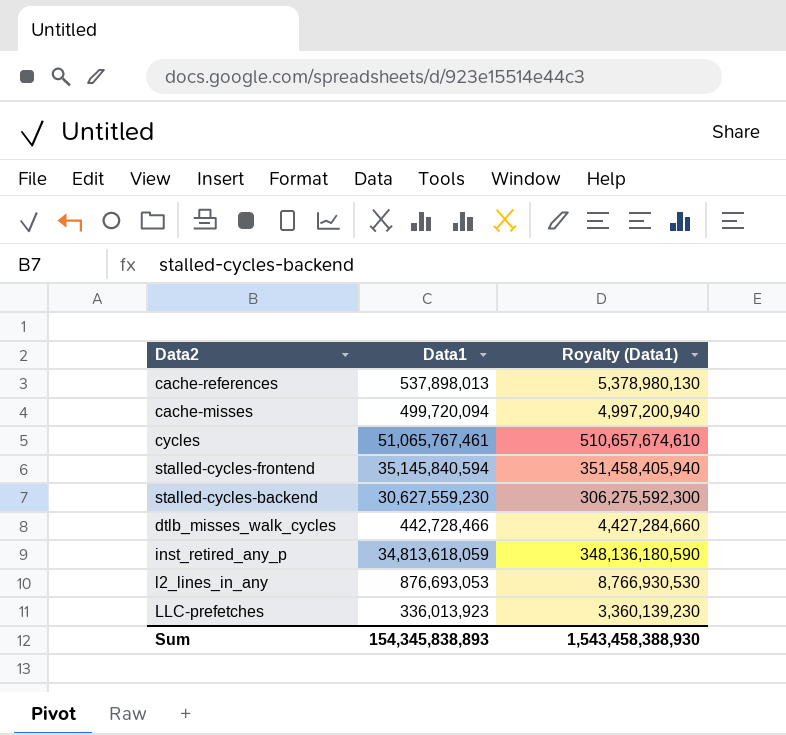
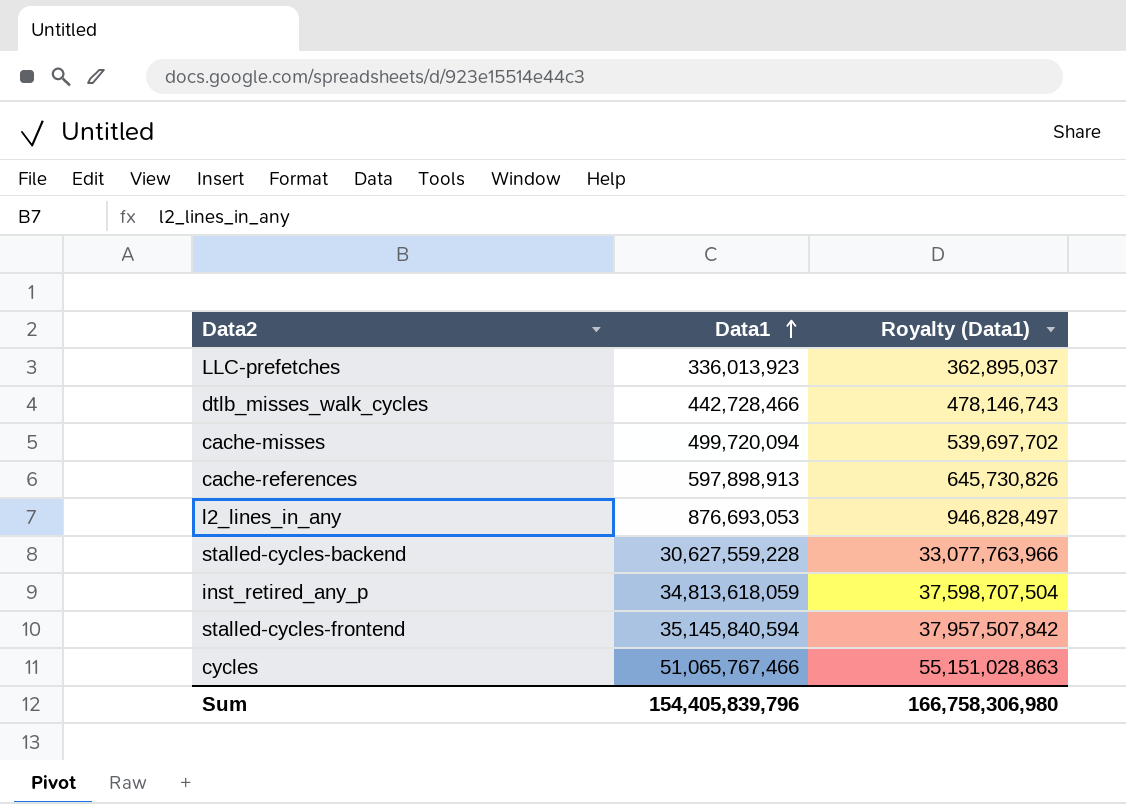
row order: none -> Data1 ascending
column Royalty (Data1) | formula: [Data1] * 10 -> [Data1] * 1.08
cache-references | Data1: 537,898,013 -> 597,898,913
stalled-cycles-backend | Data1: 30,627,559,230 -> 30,627,559,228
cycles | Data1: 51,065,767,461 -> 51,065,767,466
Sum | Data1: 154,345,838,893 -> 154,405,839,796
Sum | Royalty (Data1): 1,543,458,388,930 -> 166,758,306,980

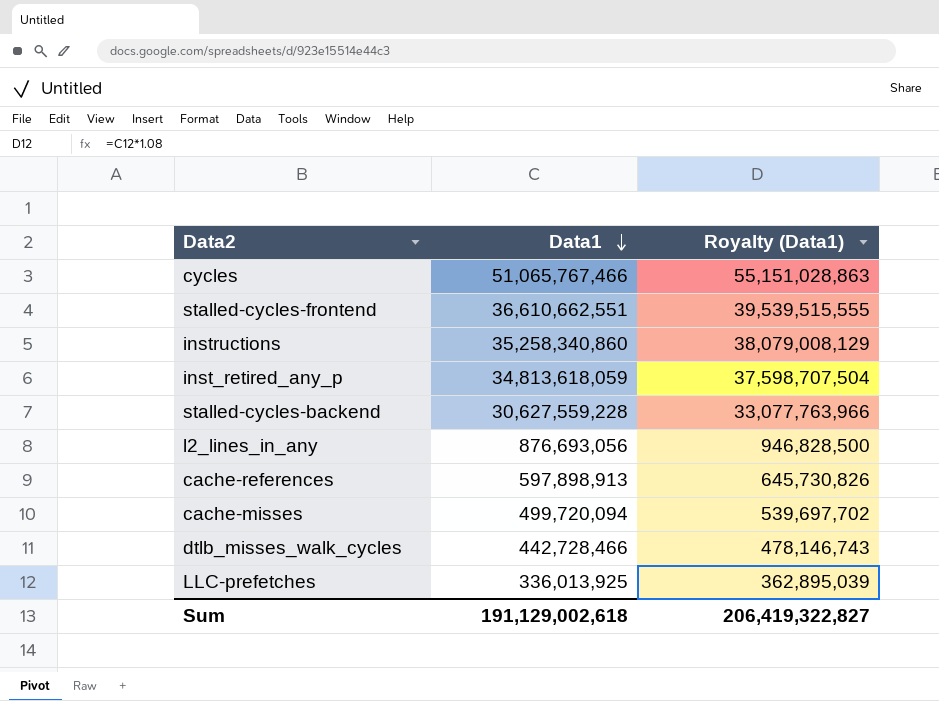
row order: Data1 ascending -> Data1 descending
stalled-cycles-frontend | Data1: 35,145,840,594 -> 36,610,662,551
stalled-cycles-frontend | Royalty (Data1): 37,957,507,842 -> 39,539,515,555
row instructions: none -> 35,258,340,860 | 38,079,008,129
l2_lines_in_any | Data1: 876,693,053 -> 876,693,056
l2_lines_in_any | Royalty (Data1): 946,828,497 -> 946,828,500
LLC-prefetches | Data1: 336,013,923 -> 336,013,925
LLC-prefetches | Royalty (Data1): 362,895,037 -> 362,895,039
Sum | Data1: 154,405,839,796 -> 191,129,002,618
Sum | Royalty (Data1): 166,758,306,980 -> 206,419,322,827

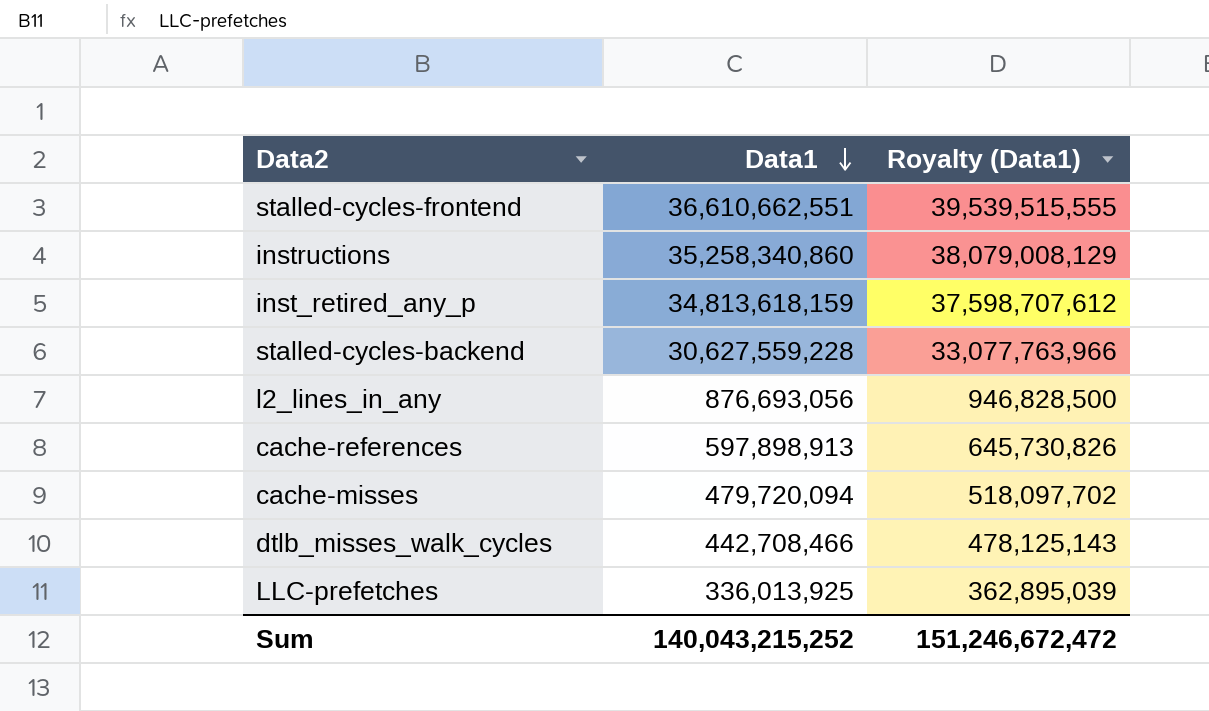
row cycles: 51,065,767,466 | 55,151,028,863 -> none
inst_retired_any_p | Data1: 34,813,618,059 -> 34,813,618,159
inst_retired_any_p | Royalty (Data1): 37,598,707,504 -> 37,598,707,612
cache-misses | Data1: 499,720,094 -> 479,720,094
cache-misses | Royalty (Data1): 539,697,702 -> 518,097,702
dtlb_misses_walk_cycles | Data1: 442,728,466 -> 442,708,466
dtlb_misses_walk_cycles | Royalty (Data1): 478,146,743 -> 478,125,143
Sum | Data1: 191,129,002,618 -> 140,043,215,252
Sum | Royalty (Data1): 206,419,322,827 -> 151,246,672,472

